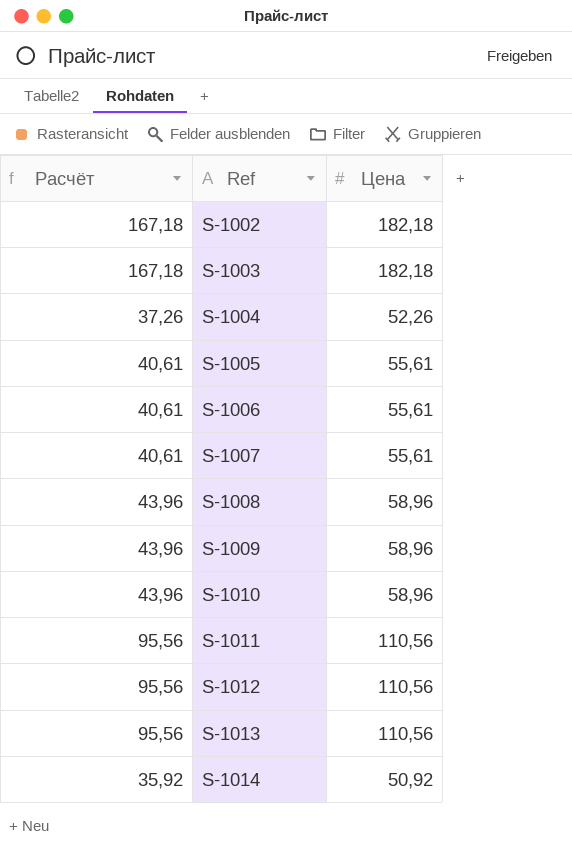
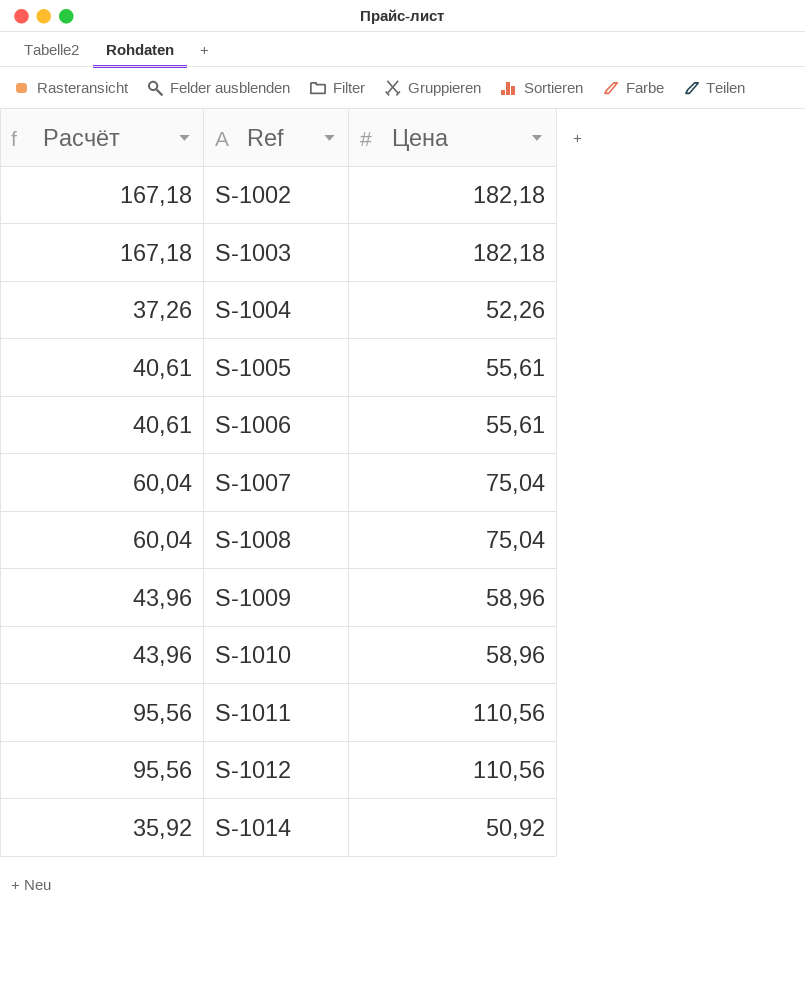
row S-1013: 95,56 | 110,56 -> none
S-1007 | Расчёт: 40,61 -> 60,04
S-1007 | Цена: 55,61 -> 75,04
S-1008 | Расчёт: 43,96 -> 60,04
S-1008 | Цена: 58,96 -> 75,04

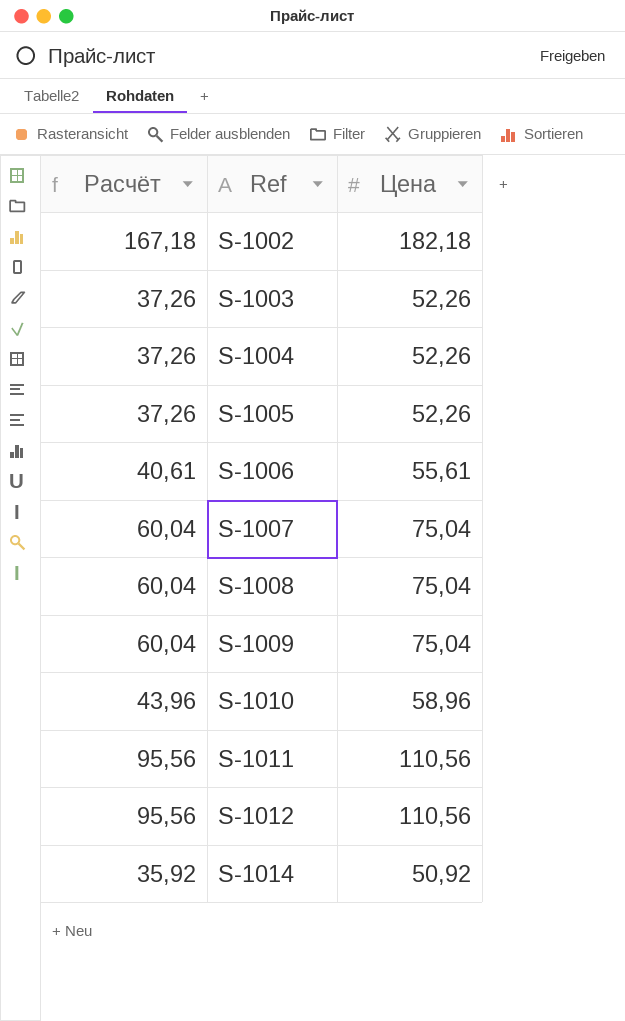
S-1003 | Расчёт: 167,18 -> 37,26
S-1003 | Цена: 182,18 -> 52,26
S-1005 | Расчёт: 40,61 -> 37,26
S-1005 | Цена: 55,61 -> 52,26
S-1009 | Расчёт: 43,96 -> 60,04
S-1009 | Цена: 58,96 -> 75,04

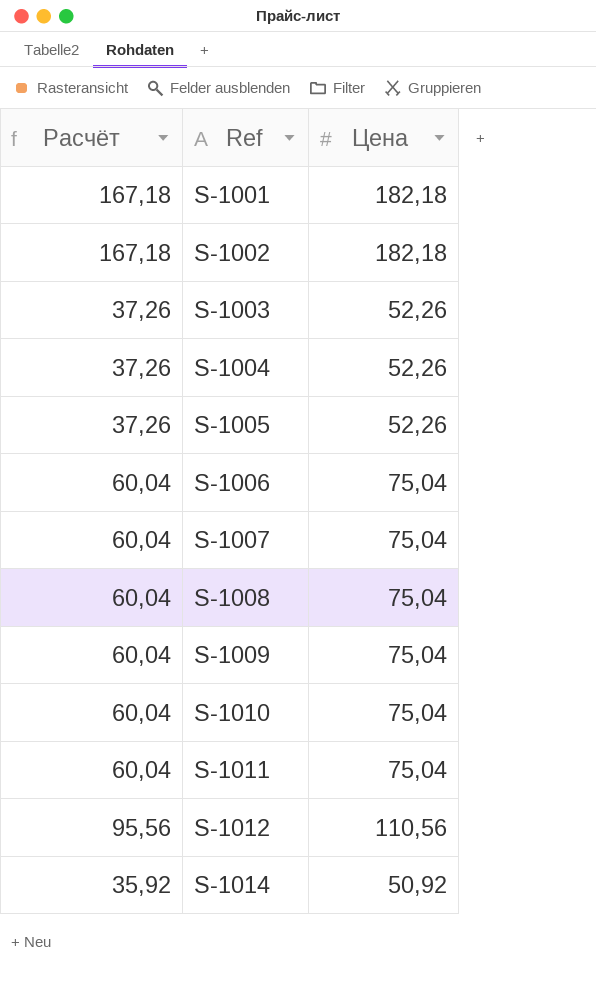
row S-1001: none -> 167,18 | 182,18
S-1006 | Расчёт: 40,61 -> 60,04
S-1006 | Цена: 55,61 -> 75,04
S-1010 | Расчёт: 43,96 -> 60,04
S-1010 | Цена: 58,96 -> 75,04
S-1011 | Расчёт: 95,56 -> 60,04
S-1011 | Цена: 110,56 -> 75,04

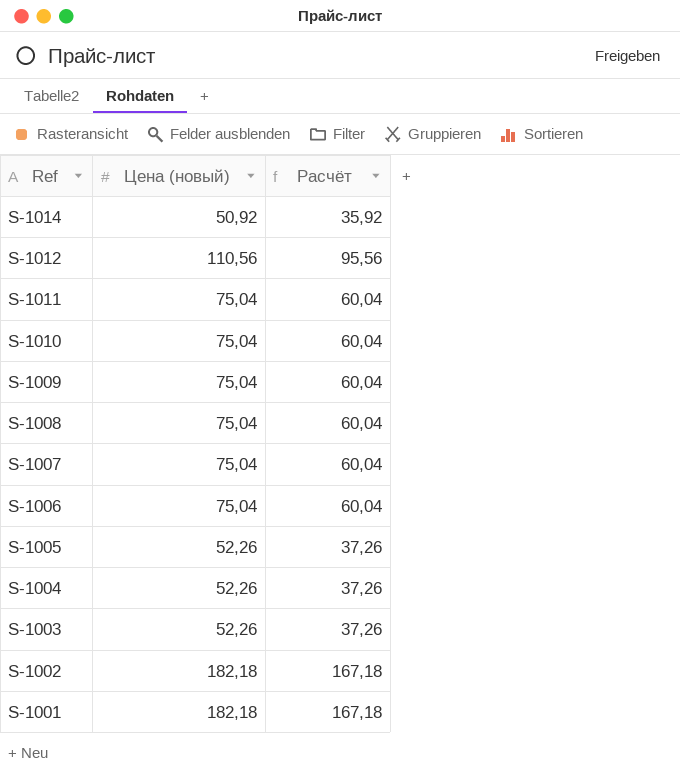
row order: Ref ascending -> Ref descending
column name: Цена -> Цена (новый)
column Расчёт | position: 1 -> 3

